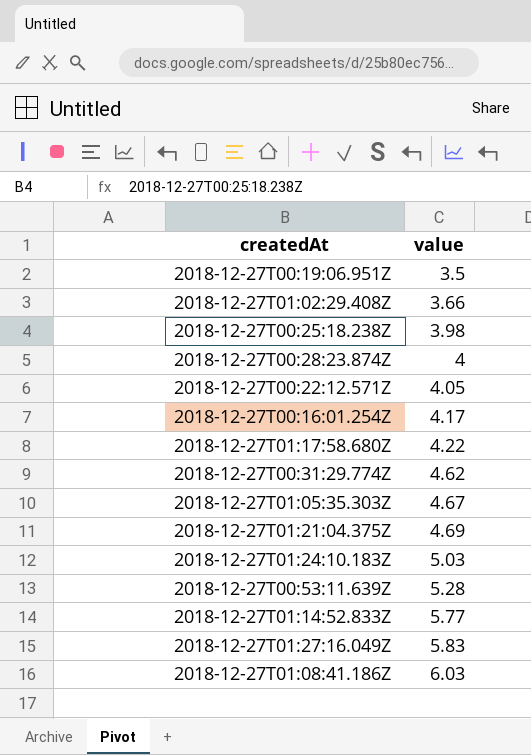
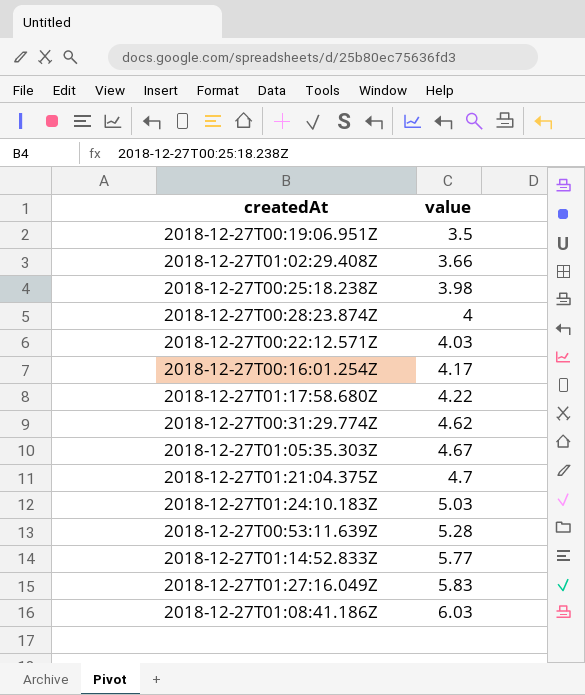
2018-12-27T00:22:12.571Z | value: 4.05 -> 4.03
2018-12-27T01:21:04.375Z | value: 4.69 -> 4.7

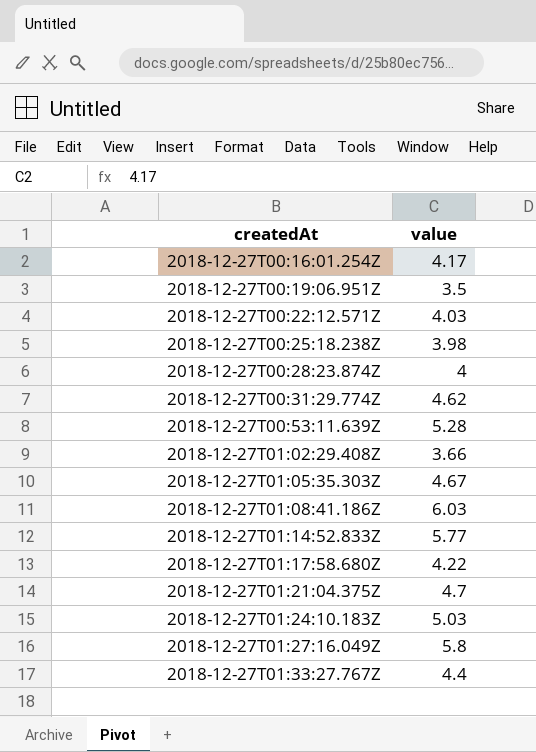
row order: value ascending -> createdAt ascending
2018-12-27T01:27:16.049Z | value: 5.83 -> 5.8
row 2018-12-27T01:33:27.767Z: none -> 4.4

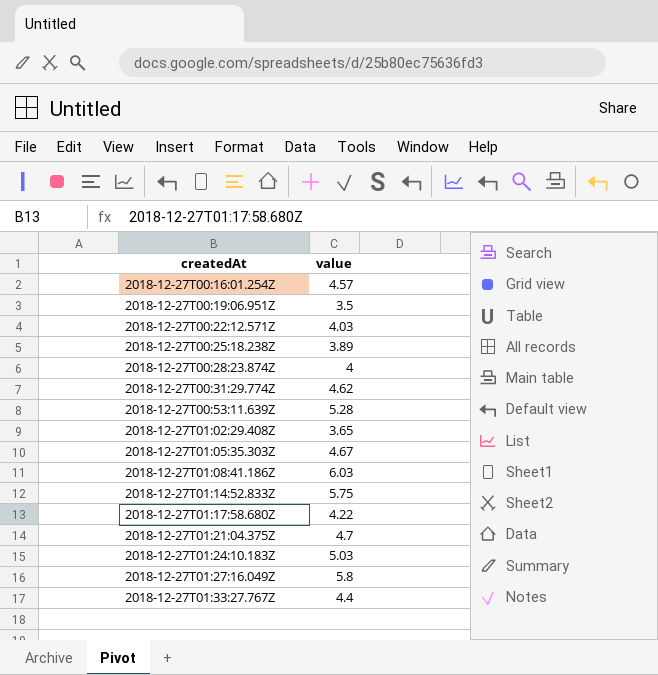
2018-12-27T00:16:01.254Z | value: 4.17 -> 4.57
2018-12-27T00:25:18.238Z | value: 3.98 -> 3.89
2018-12-27T01:02:29.408Z | value: 3.66 -> 3.65
2018-12-27T01:14:52.833Z | value: 5.77 -> 5.75

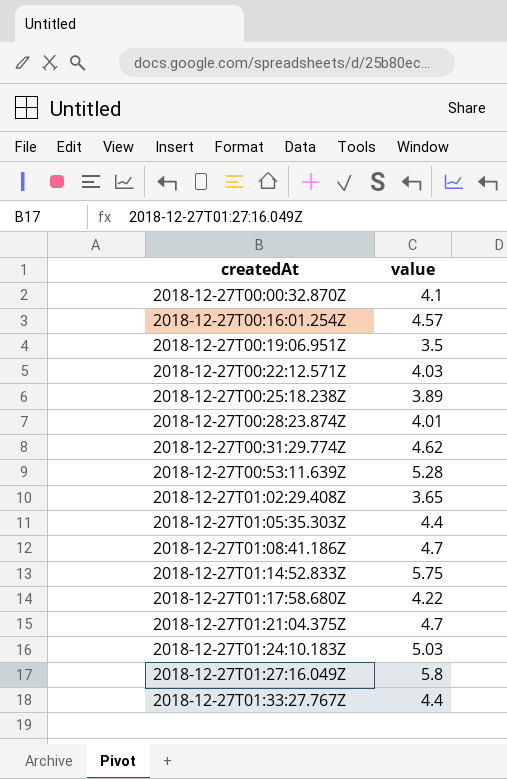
row 2018-12-27T00:00:32.870Z: none -> 4.1
2018-12-27T00:28:23.874Z | value: 4 -> 4.01
2018-12-27T01:05:35.303Z | value: 4.67 -> 4.4
2018-12-27T01:08:41.186Z | value: 6.03 -> 4.7

